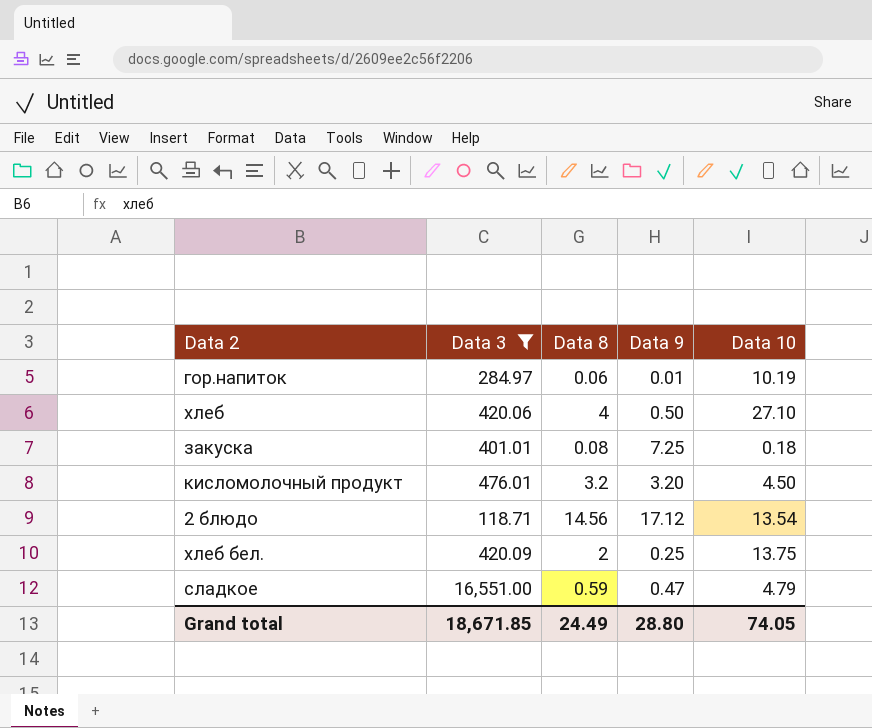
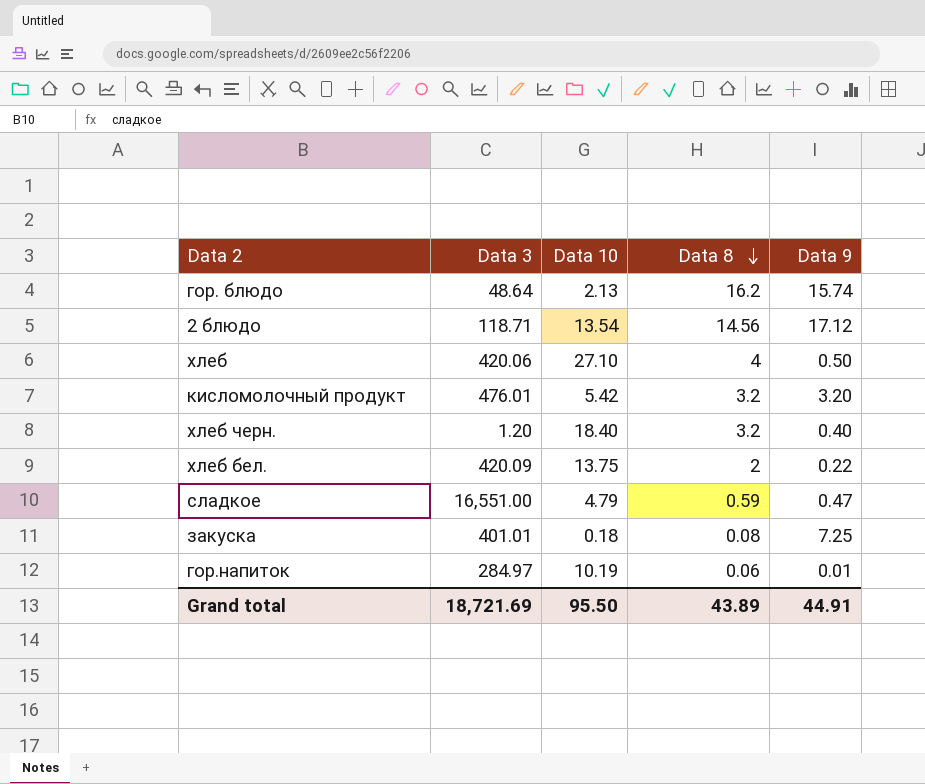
filter: Data 3 >= 118.71 -> none
row order: none -> Data 8 descending
column Data 10 | position: 5 -> 3
кисломолочный продукт | Data 10: 4.50 -> 5.42
хлеб бел. | Data 9: 0.25 -> 0.22
Grand total | Data 3: 18,671.85 -> 18,721.69
Grand total | Data 10: 74.05 -> 95.50
Grand total | Data 8: 24.49 -> 43.89
Grand total | Data 9: 28.80 -> 44.91

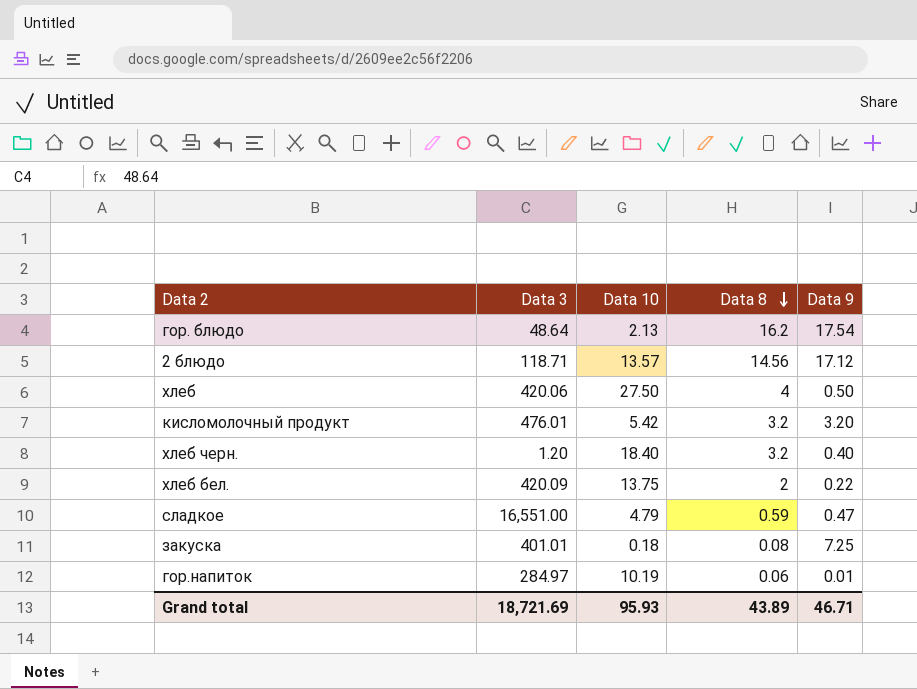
гор. блюдо | Data 9: 15.74 -> 17.54
2 блюдо | Data 10: 13.54 -> 13.57
хлеб | Data 10: 27.10 -> 27.50
Grand total | Data 10: 95.50 -> 95.93
Grand total | Data 9: 44.91 -> 46.71

